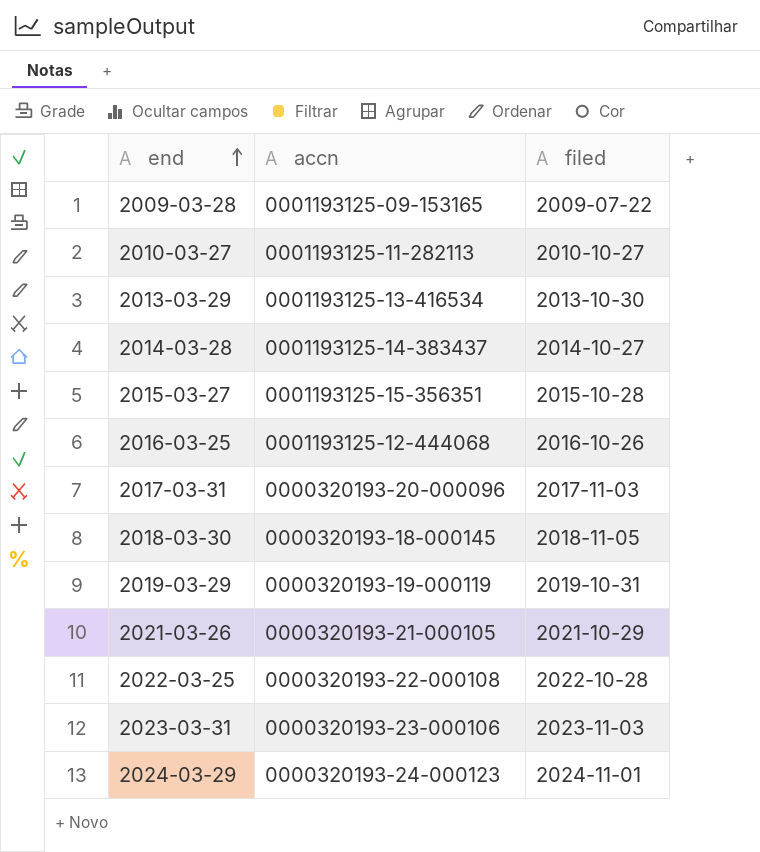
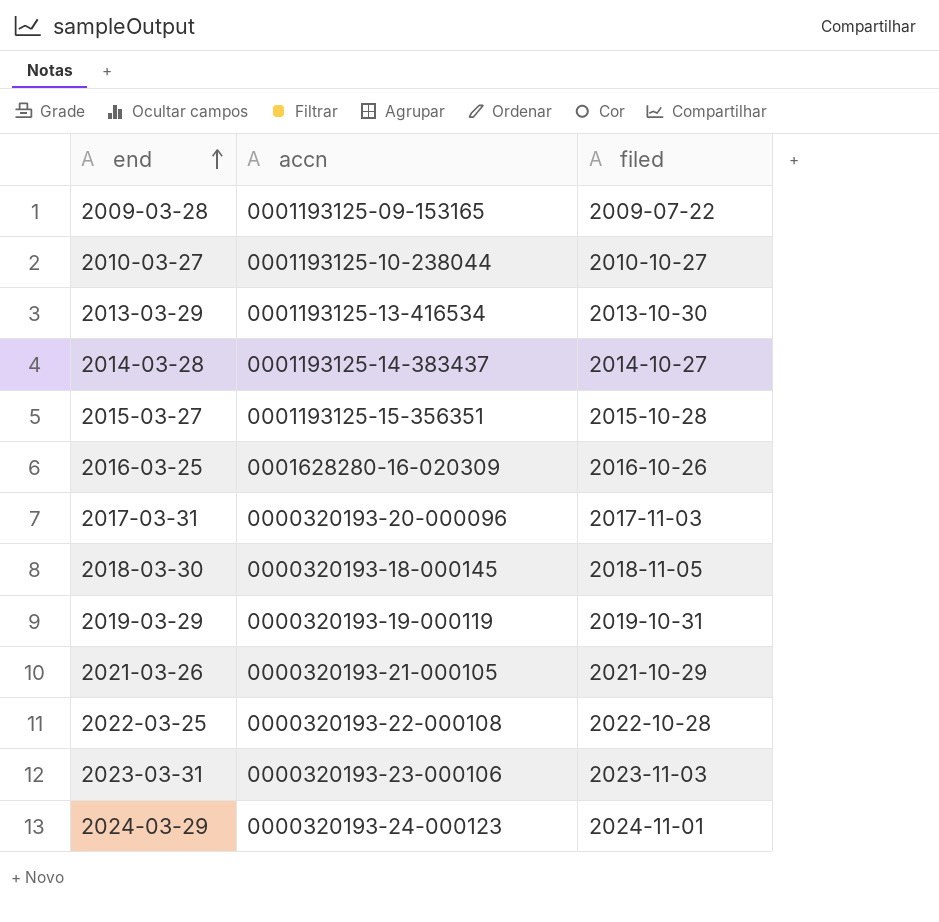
2010-03-27 | accn: 0001193125-11-282113 -> 0001193125-10-238044
2016-03-25 | accn: 0001193125-12-444068 -> 0001628280-16-020309

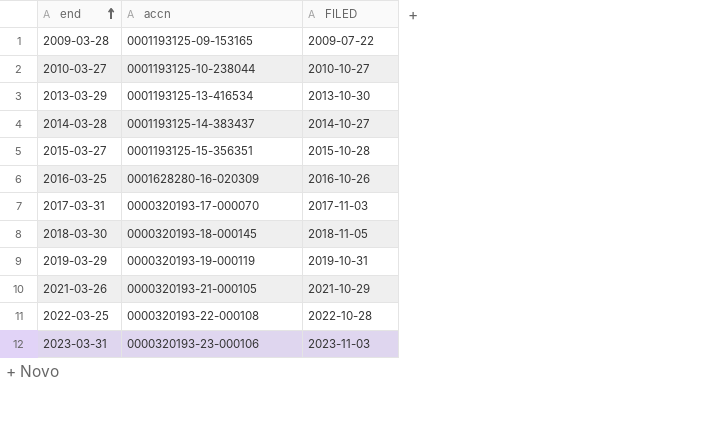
column name: filed -> FILED
row 2024-03-29: 0000320193-24-000123 | 2024-11-01 -> none
2017-03-31 | accn: 0000320193-20-000096 -> 0000320193-17-000070

